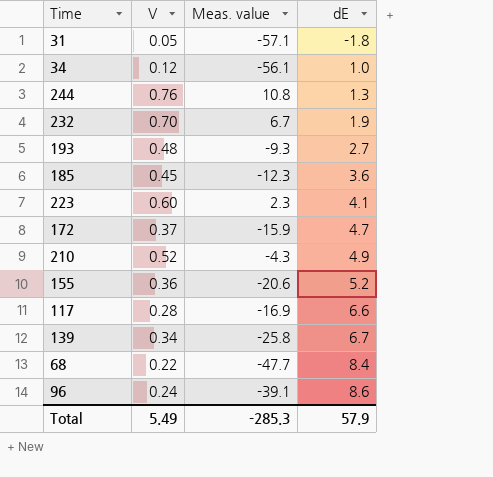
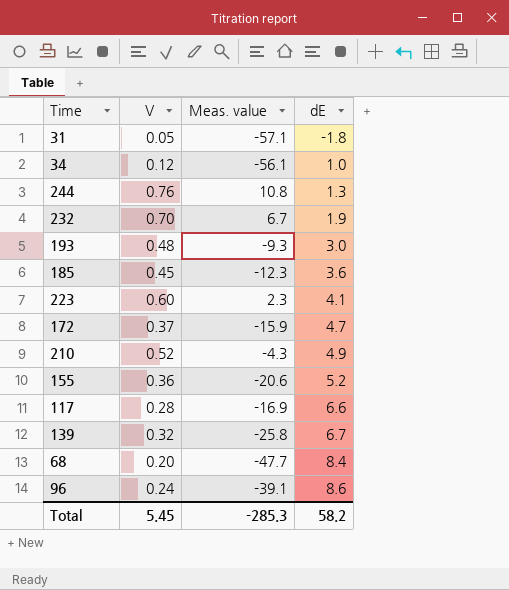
193 | dE: 2.7 -> 3.0
139 | V: 0.34 -> 0.32
68 | V: 0.22 -> 0.20
Total | V: 5.49 -> 5.45
Total | dE: 57.9 -> 58.2

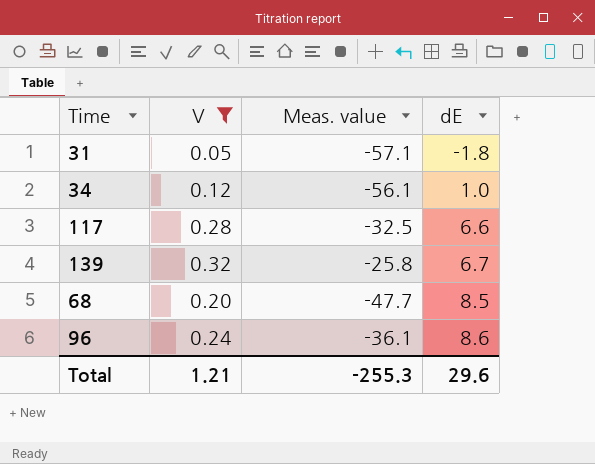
filter: none -> V <= 0.32
117 | Meas. value: -16.9 -> -32.5
68 | dE: 8.4 -> 8.5
96 | Meas. value: -39.1 -> -36.1
Total | V: 5.45 -> 1.21
Total | Meas. value: -285.3 -> -255.3
Total | dE: 58.2 -> 29.6

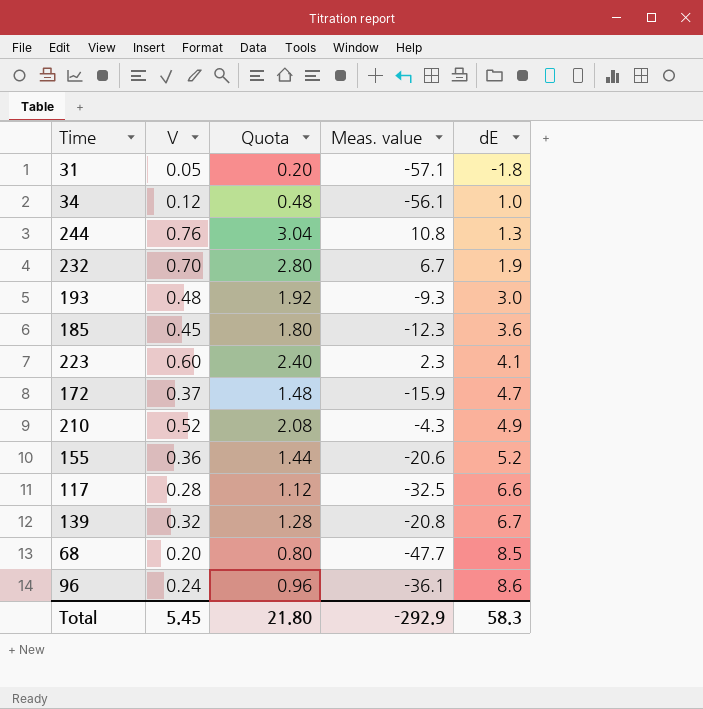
filter: V <= 0.32 -> none
column Quota | formula: none -> [V] * 4
139 | Meas. value: -25.8 -> -20.8
Total | V: 1.21 -> 5.45
Total | Meas. value: -255.3 -> -292.9
Total | dE: 29.6 -> 58.3

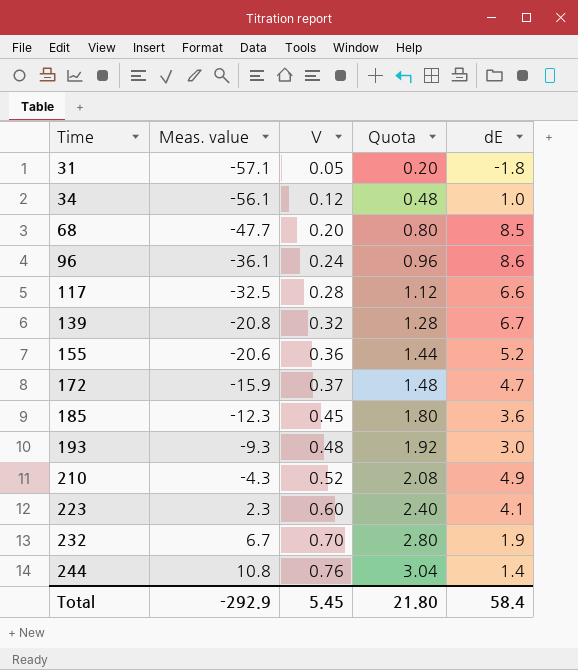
row order: dE ascending -> Time ascending
column Meas. value | position: 4 -> 2
244 | dE: 1.3 -> 1.4
Total | dE: 58.3 -> 58.4

